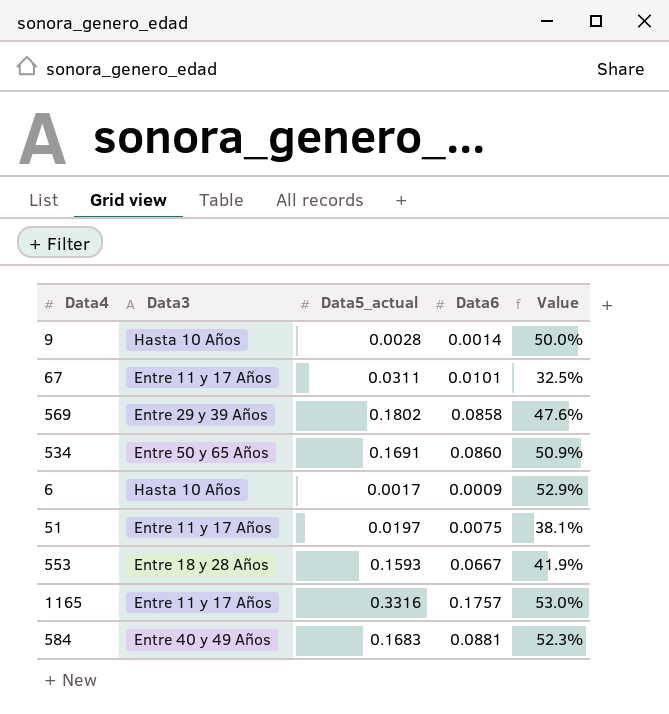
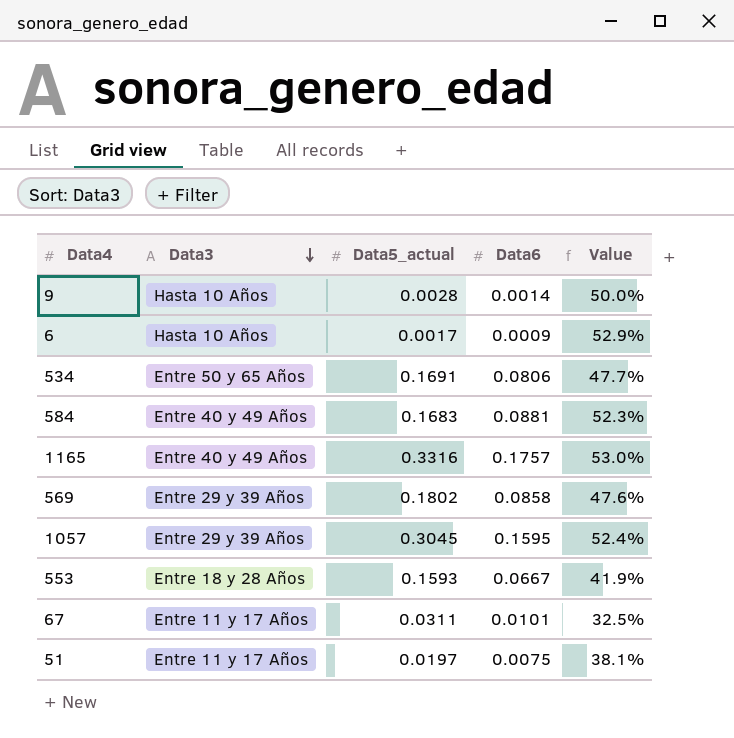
row order: none -> Data3 descending
534 | Data6: 0.0860 -> 0.0806
534 | Value: 50.9% -> 47.7%
1165 | Data3: Entre 11 y 17 Años -> Entre 40 y 49 Años
row 1057: none -> Entre 29 y 39 Años | 0.3045 | 0.1595 | 52.4%

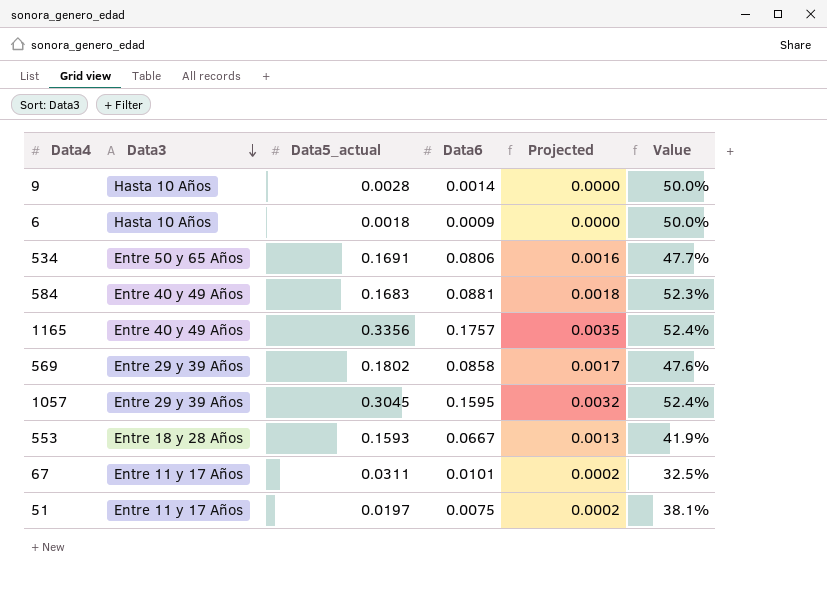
column Projected | formula: none -> [Data6] * 0.02
6 | Data5_actual: 0.0017 -> 0.0018
6 | Value: 52.9% -> 50.0%
1165 | Data5_actual: 0.3316 -> 0.3356
1165 | Value: 53.0% -> 52.4%

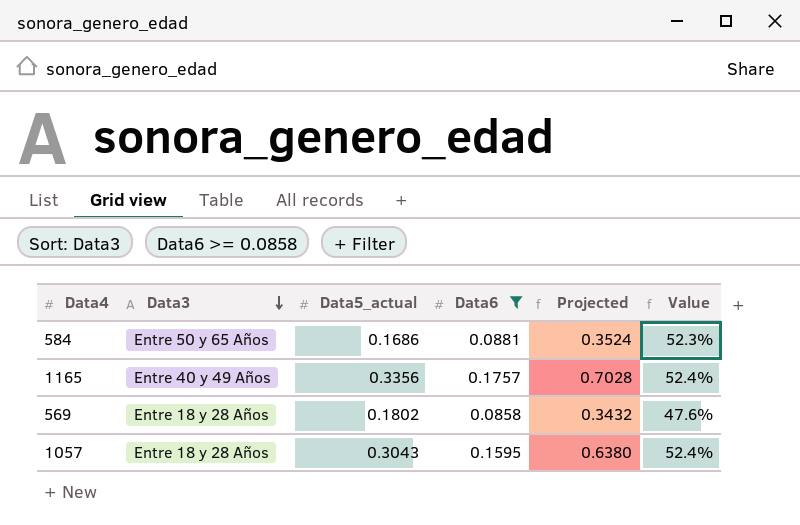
filter: none -> Data6 >= 0.0858
column Projected | formula: [Data6] * 0.02 -> [Data6] * 4
584 | Data3: Entre 40 y 49 Años -> Entre 50 y 65 Años
584 | Data5_actual: 0.1683 -> 0.1686
569 | Data3: Entre 29 y 39 Años -> Entre 18 y 28 Años
1057 | Data3: Entre 29 y 39 Años -> Entre 18 y 28 Años
1057 | Data5_actual: 0.3045 -> 0.3043

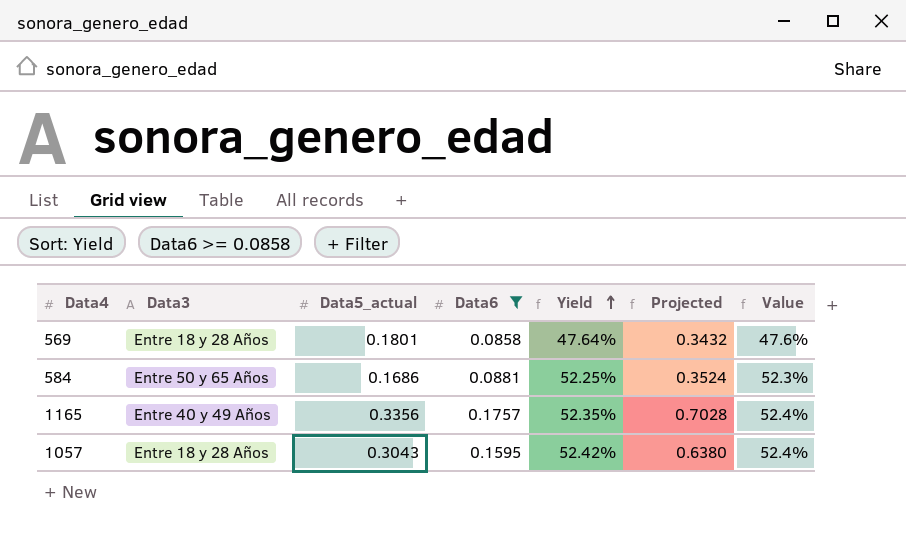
row order: Data3 descending -> Yield ascending
column Yield | formula: none -> [Data6] / [Data5_actual]
569 | Data5_actual: 0.1802 -> 0.1801

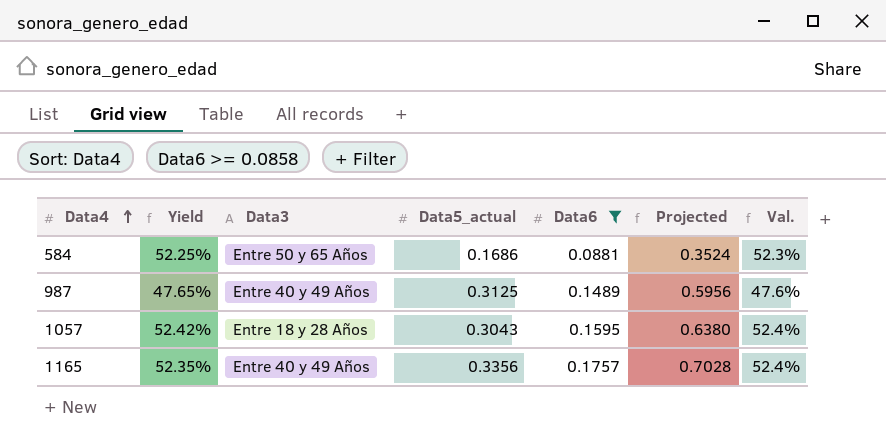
row order: Yield ascending -> Data4 ascending
column Yield | position: 5 -> 2
column name: Value -> Val.
row 569: Entre 18 y 28 Años | 0.1801 | 0.0858 | 47.64% | 0.3432 | 47.6% -> none
row 987: none -> 47.65% | Entre 40 y 49 Años | 0.3125 | 0.1489 | 0.5956 | 47.6%

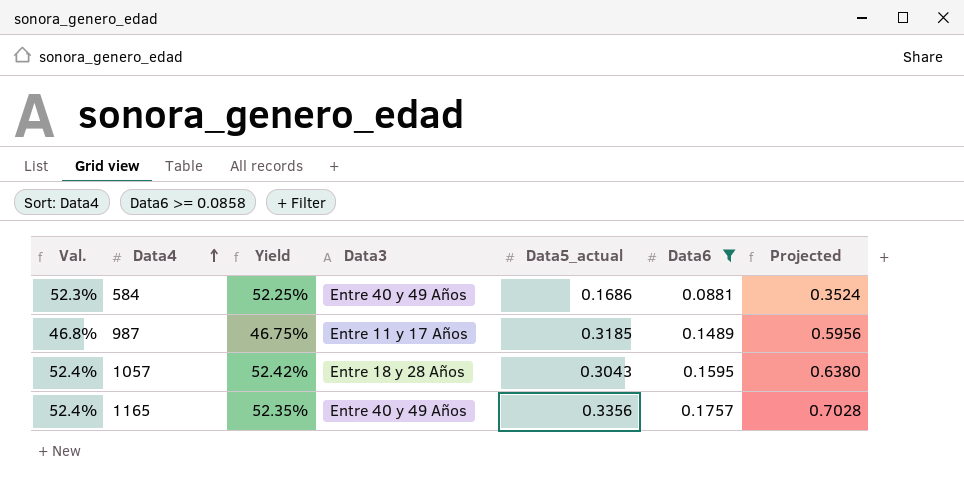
column Val. | position: 7 -> 1
584 | Data3: Entre 50 y 65 Años -> Entre 40 y 49 Años
987 | Val.: 47.6% -> 46.8%
987 | Yield: 47.65% -> 46.75%
987 | Data3: Entre 40 y 49 Años -> Entre 11 y 17 Años
987 | Data5_actual: 0.3125 -> 0.3185

